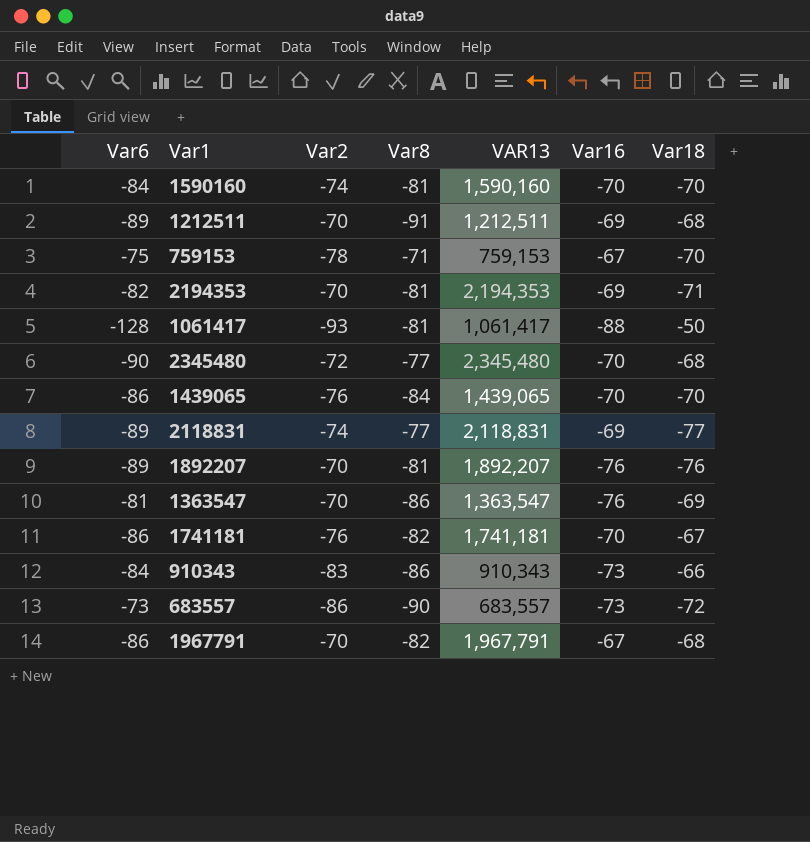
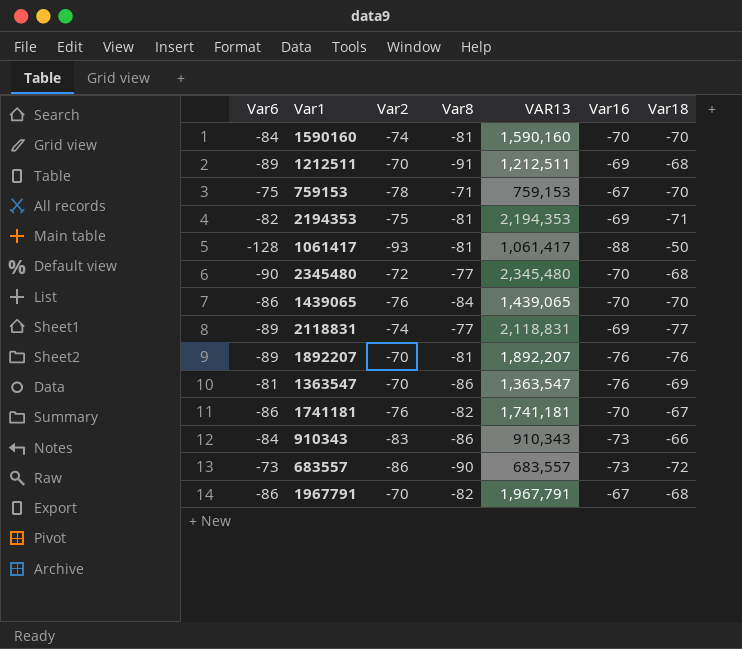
2194353 | Var2: -70 -> -75

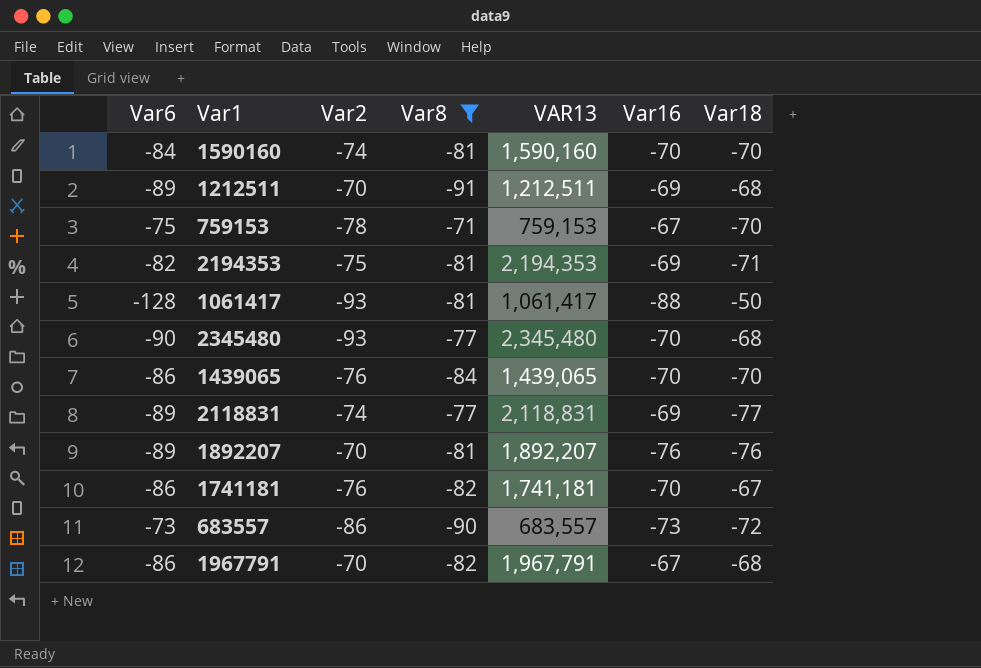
filter: none -> Var8 != -86
2345480 | Var2: -72 -> -93

